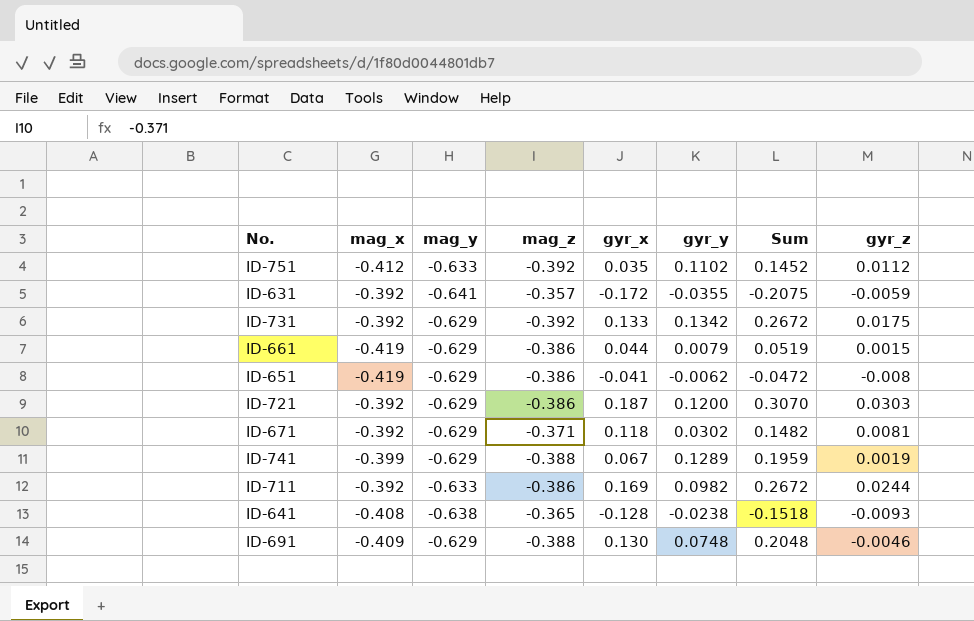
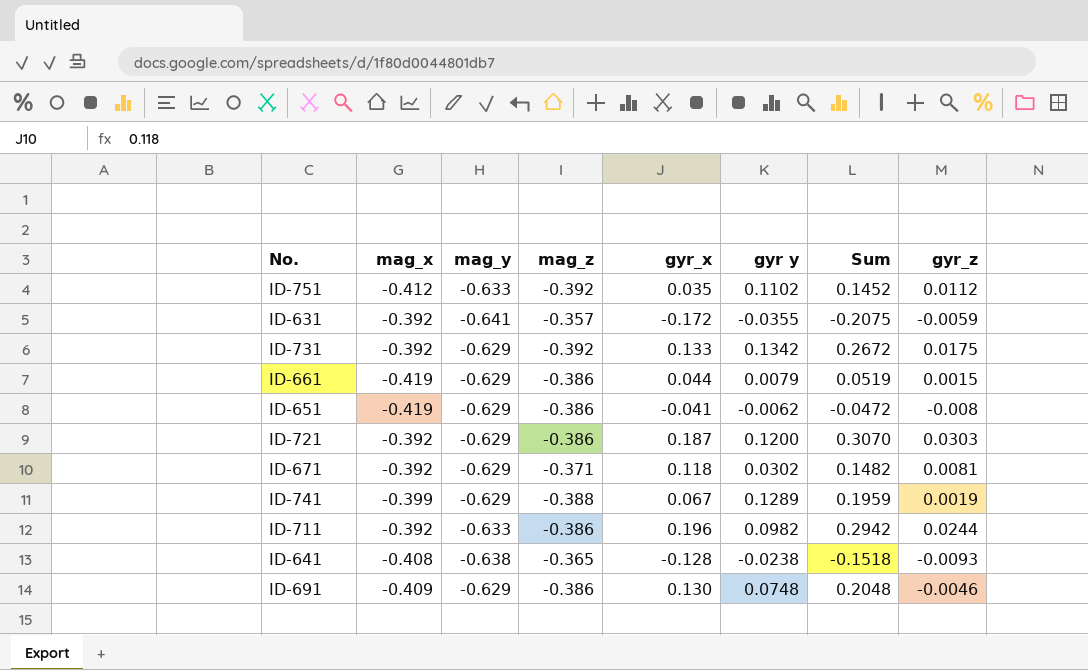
column name: gyr_y -> gyr y
ID-711 | gyr_x: 0.169 -> 0.196
ID-711 | Sum: 0.2672 -> 0.2942
ID-691 | mag_z: -0.388 -> -0.386

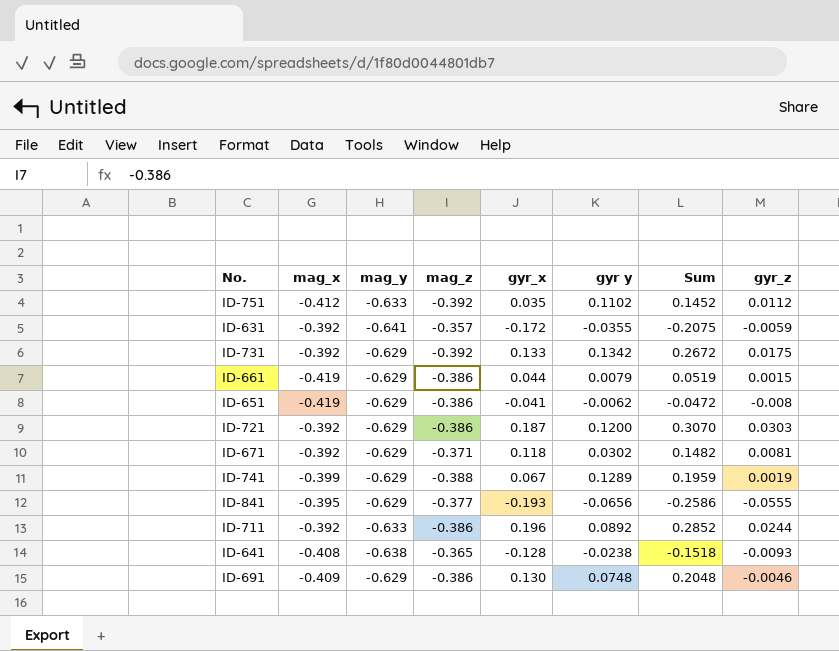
row ID-841: none -> -0.395 | -0.629 | -0.377 | -0.193 | -0.0656 | -0.2586 | -0.0555
ID-711 | gyr y: 0.0982 -> 0.0892
ID-711 | Sum: 0.2942 -> 0.2852

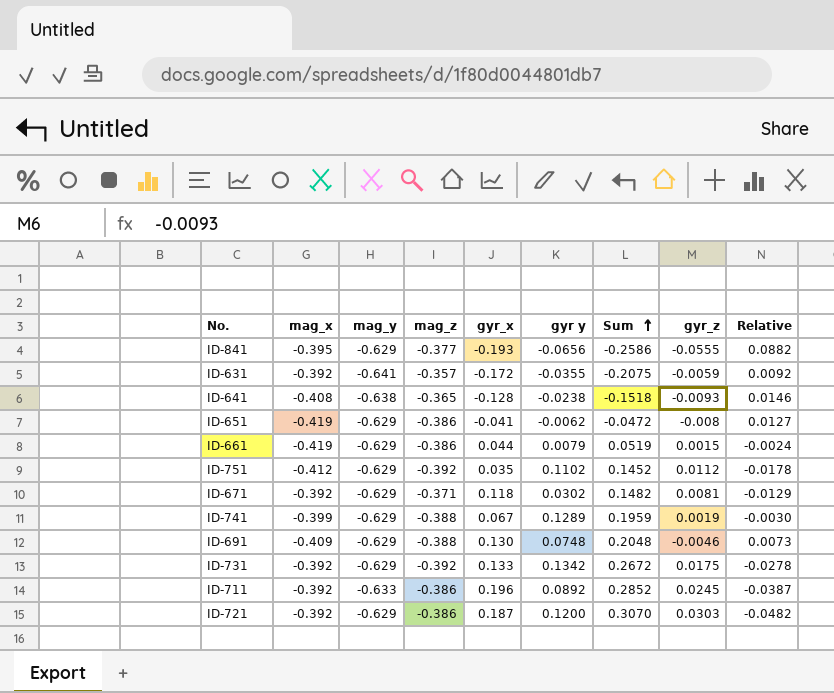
row order: none -> Sum ascending
column Relative | formula: none -> [gyr_z] / [mag_y]
ID-751 | mag_y: -0.633 -> -0.629
ID-691 | mag_z: -0.386 -> -0.388
ID-711 | gyr_z: 0.0244 -> 0.0245

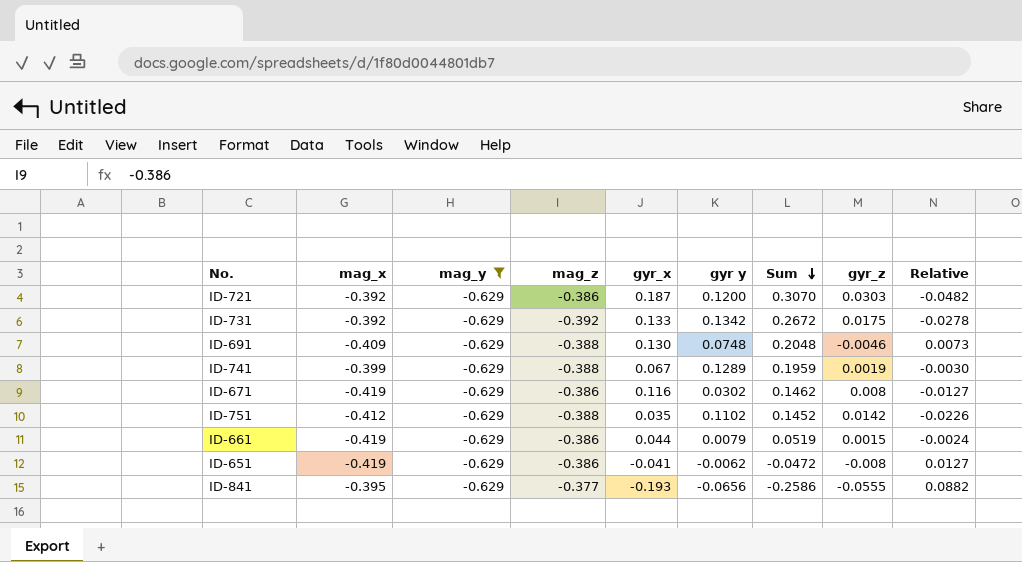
filter: none -> mag_y = -0.629
row order: Sum ascending -> Sum descending
ID-671 | mag_x: -0.392 -> -0.419
ID-671 | mag_z: -0.371 -> -0.386
ID-671 | gyr_x: 0.118 -> 0.116
ID-671 | Sum: 0.1482 -> 0.1462
ID-671 | gyr_z: 0.0081 -> 0.008
ID-671 | Relative: -0.0129 -> -0.0127
ID-751 | mag_z: -0.392 -> -0.388
ID-751 | gyr_z: 0.0112 -> 0.0142
ID-751 | Relative: -0.0178 -> -0.0226

